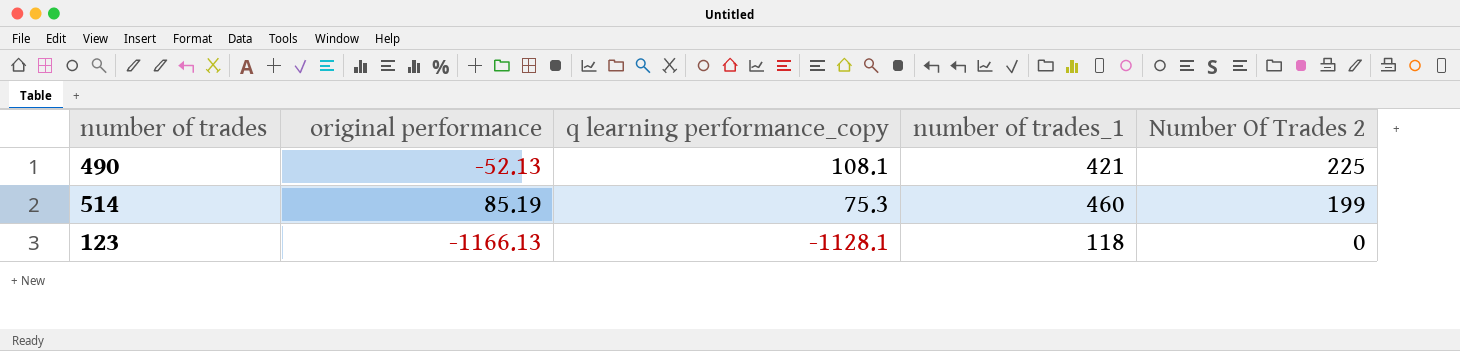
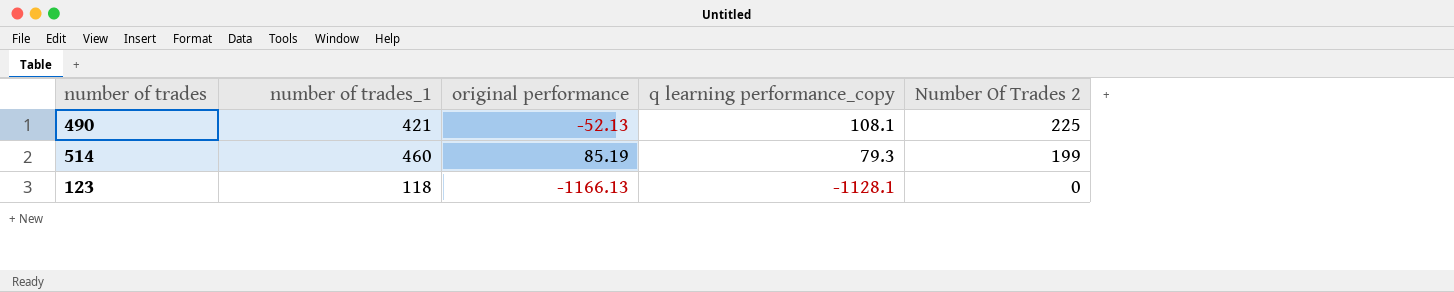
column number of trades_1 | position: 4 -> 2
514 | q learning performance_copy: 75.3 -> 79.3

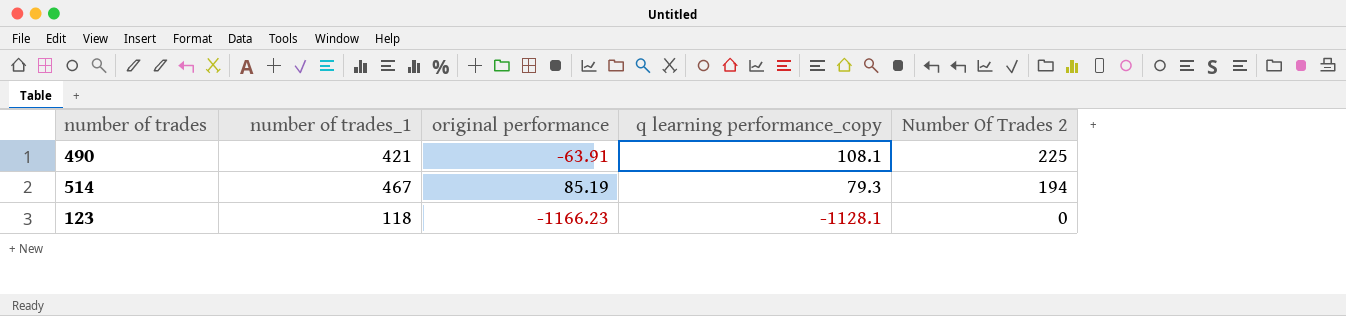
490 | original performance: -52.13 -> -63.91
514 | number of trades_1: 460 -> 467
514 | Number Of Trades 2: 199 -> 194
123 | original performance: -1166.13 -> -1166.23

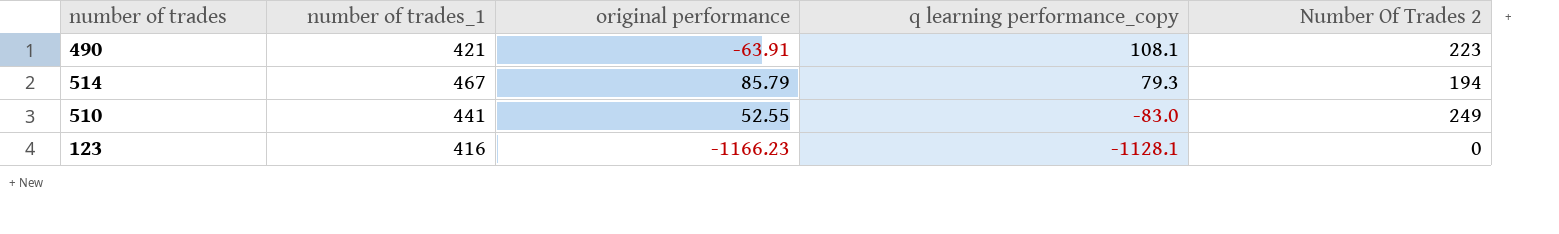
490 | Number Of Trades 2: 225 -> 223
514 | original performance: 85.19 -> 85.79
row 510: none -> 441 | 52.55 | -83.0 | 249
123 | number of trades_1: 118 -> 416

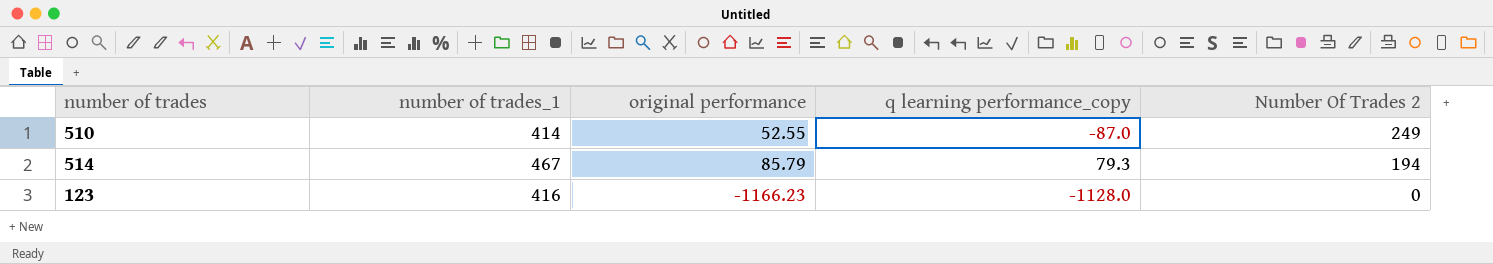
row order: q learning performance_copy descending -> Number Of Trades 2 descending
row 490: 421 | -63.91 | 108.1 | 223 -> none
510 | number of trades_1: 441 -> 414
510 | q learning performance_copy: -83.0 -> -87.0
123 | q learning performance_copy: -1128.1 -> -1128.0

